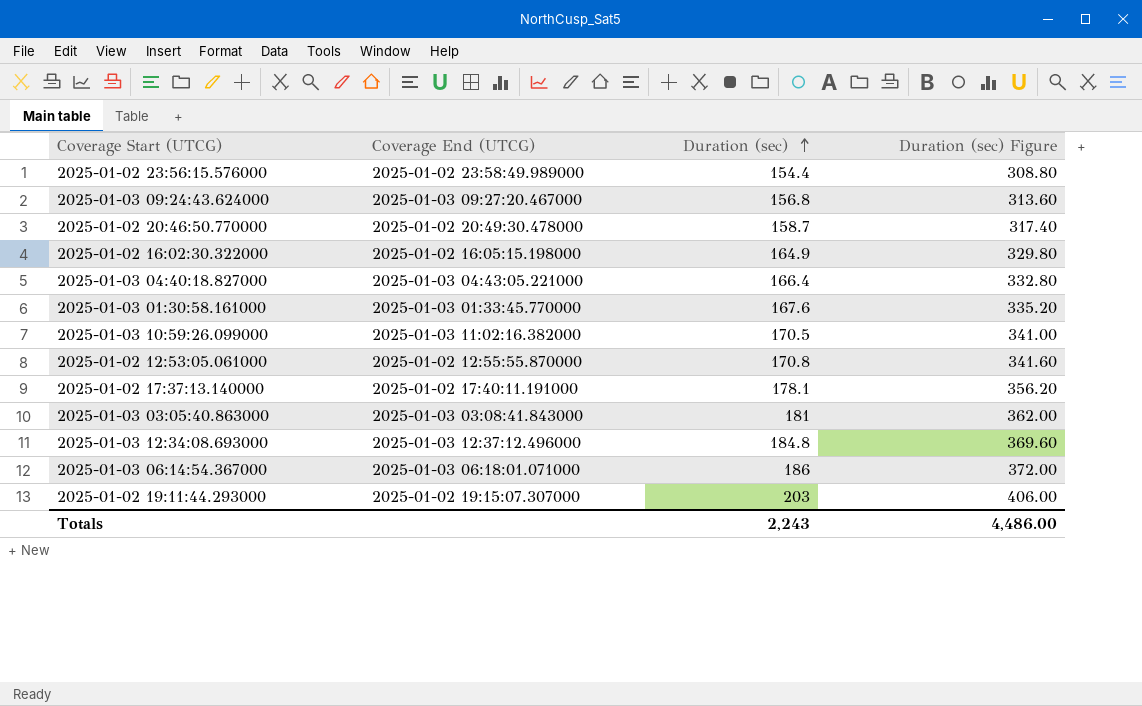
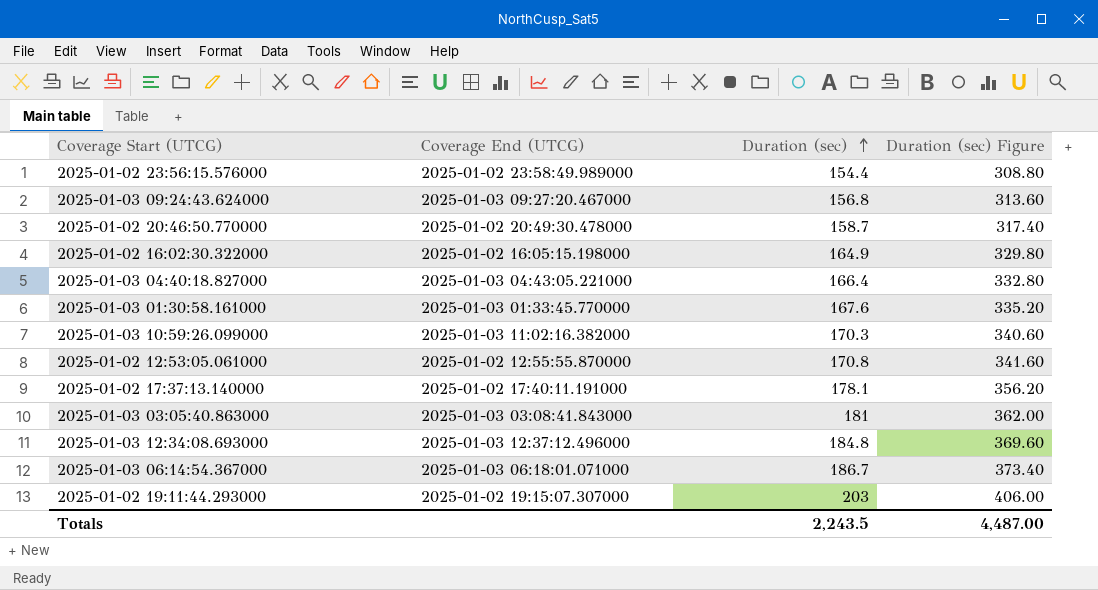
2025-01-03 10:59:26.099000 | Duration (sec): 170.5 -> 170.3
2025-01-03 10:59:26.099000 | Duration (sec) Figure: 341.00 -> 340.60
2025-01-03 06:14:54.367000 | Duration (sec): 186 -> 186.7
2025-01-03 06:14:54.367000 | Duration (sec) Figure: 372.00 -> 373.40
Totals | Duration (sec): 2,243 -> 2,243.5
Totals | Duration (sec) Figure: 4,486.00 -> 4,487.00

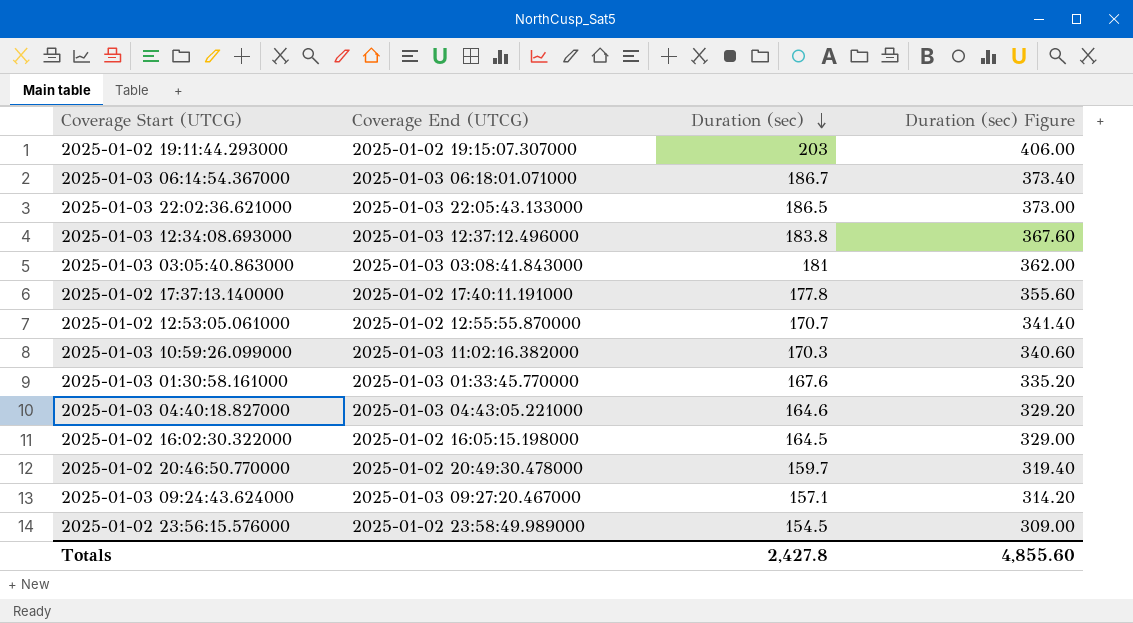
row order: Duration (sec) ascending -> Duration (sec) descending
row 2025-01-03 22:02:36.621000: none -> 2025-01-03 22:05:43.133000 | 186.5 | 373.00
2025-01-03 12:34:08.693000 | Duration (sec): 184.8 -> 183.8
2025-01-03 12:34:08.693000 | Duration (sec) Figure: 369.60 -> 367.60
2025-01-02 17:37:13.140000 | Duration (sec): 178.1 -> 177.8
2025-01-02 17:37:13.140000 | Duration (sec) Figure: 356.20 -> 355.60
2025-01-02 12:53:05.061000 | Duration (sec): 170.8 -> 170.7
2025-01-02 12:53:05.061000 | Duration (sec) Figure: 341.60 -> 341.40
2025-01-03 04:40:18.827000 | Duration (sec): 166.4 -> 164.6
2025-01-03 04:40:18.827000 | Duration (sec) Figure: 332.80 -> 329.20
2025-01-02 16:02:30.322000 | Duration (sec): 164.9 -> 164.5
2025-01-02 16:02:30.322000 | Duration (sec) Figure: 329.80 -> 329.00
2025-01-02 20:46:50.770000 | Duration (sec): 158.7 -> 159.7
2025-01-02 20:46:50.770000 | Duration (sec) Figure: 317.40 -> 319.40
2025-01-03 09:24:43.624000 | Duration (sec): 156.8 -> 157.1
2025-01-03 09:24:43.624000 | Duration (sec) Figure: 313.60 -> 314.20
2025-01-02 23:56:15.576000 | Duration (sec): 154.4 -> 154.5
2025-01-02 23:56:15.576000 | Duration (sec) Figure: 308.80 -> 309.00
Totals | Duration (sec): 2,243.5 -> 2,427.8
Totals | Duration (sec) Figure: 4,487.00 -> 4,855.60

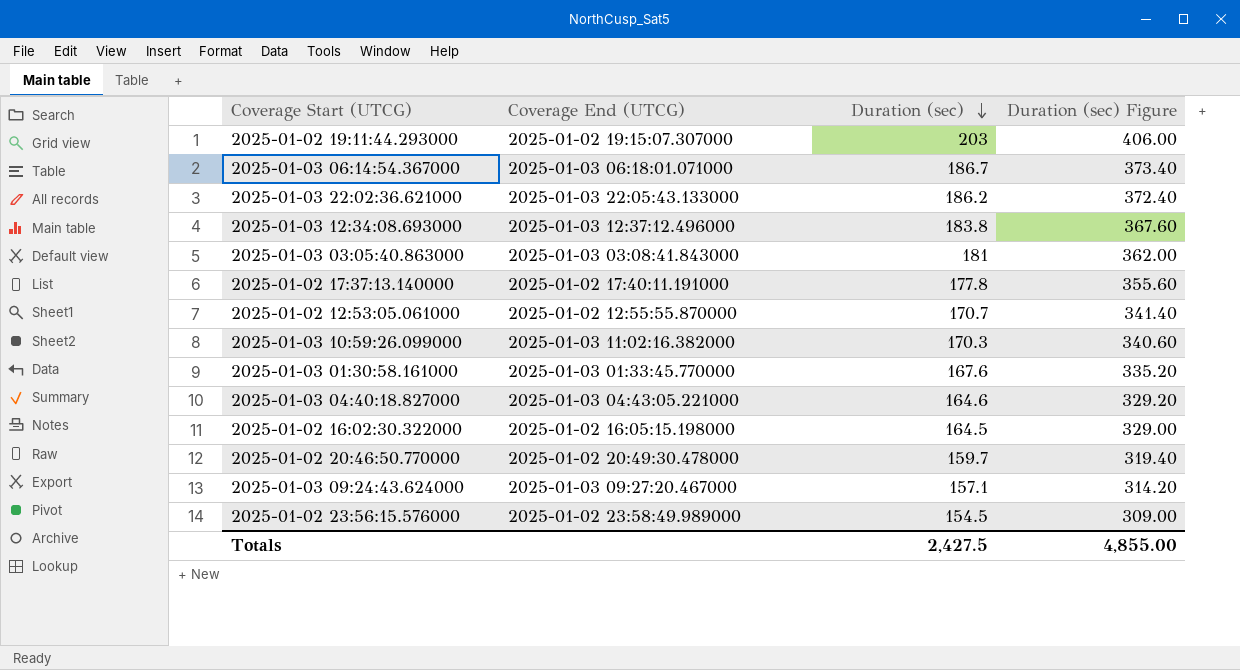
2025-01-03 22:02:36.621000 | Duration (sec): 186.5 -> 186.2
2025-01-03 22:02:36.621000 | Duration (sec) Figure: 373.00 -> 372.40
Totals | Duration (sec): 2,427.8 -> 2,427.5
Totals | Duration (sec) Figure: 4,855.60 -> 4,855.00

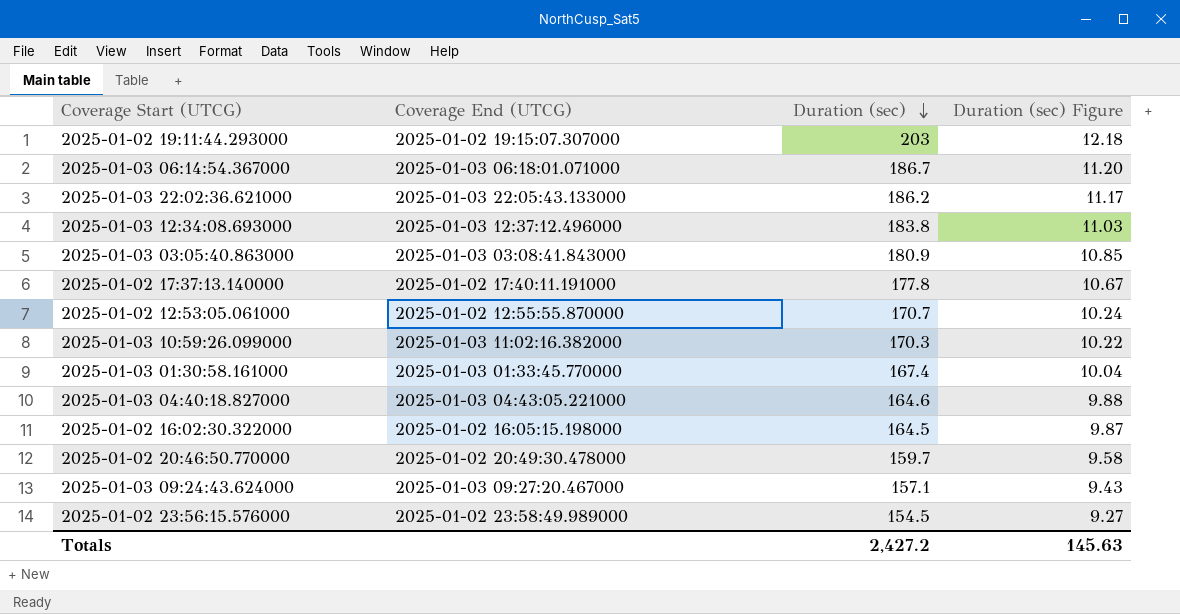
column Duration (sec) Figure | formula: [Duration (sec)] * 2 -> [Duration (sec)] * 0.06
2025-01-03 03:05:40.863000 | Duration (sec): 181 -> 180.9
2025-01-03 01:30:58.161000 | Duration (sec): 167.6 -> 167.4
Totals | Duration (sec): 2,427.5 -> 2,427.2
Totals | Duration (sec) Figure: 4,855.00 -> 145.63

